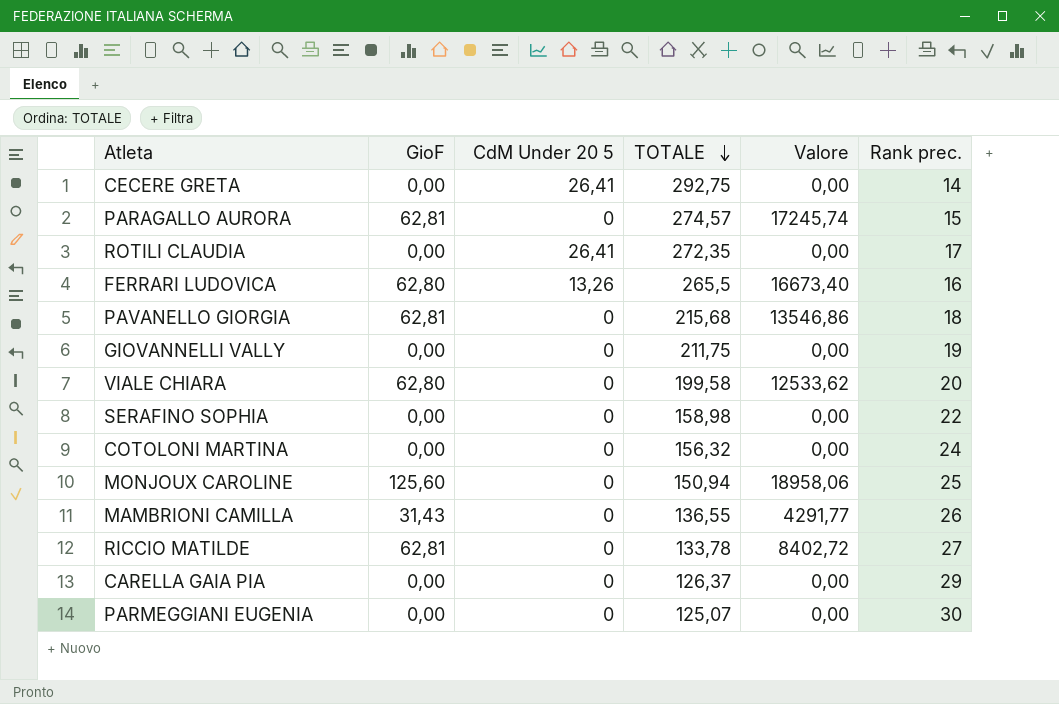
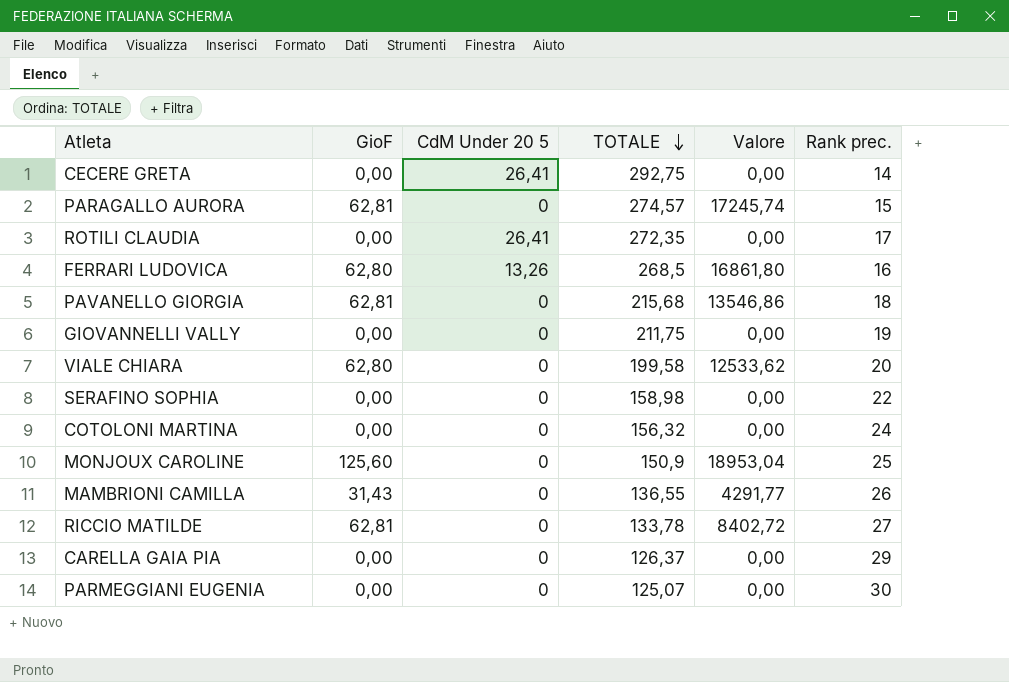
FERRARI LUDOVICA | TOTALE: 265,5 -> 268,5
FERRARI LUDOVICA | Valore: 16673,40 -> 16861,80
MONJOUX CAROLINE | TOTALE: 150,94 -> 150,9
MONJOUX CAROLINE | Valore: 18958,06 -> 18953,04

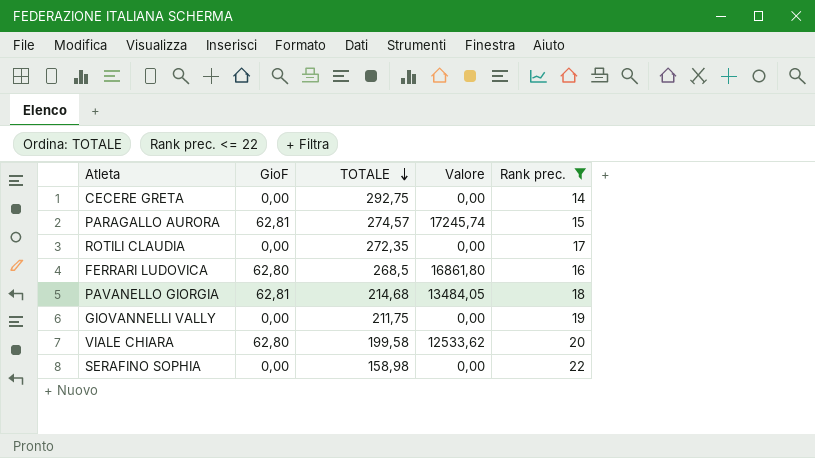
filter: none -> Rank prec. <= 22
column CdM Under 20 5 | position: 3 -> none
PAVANELLO GIORGIA | TOTALE: 215,68 -> 214,68
PAVANELLO GIORGIA | Valore: 13546,86 -> 13484,05

